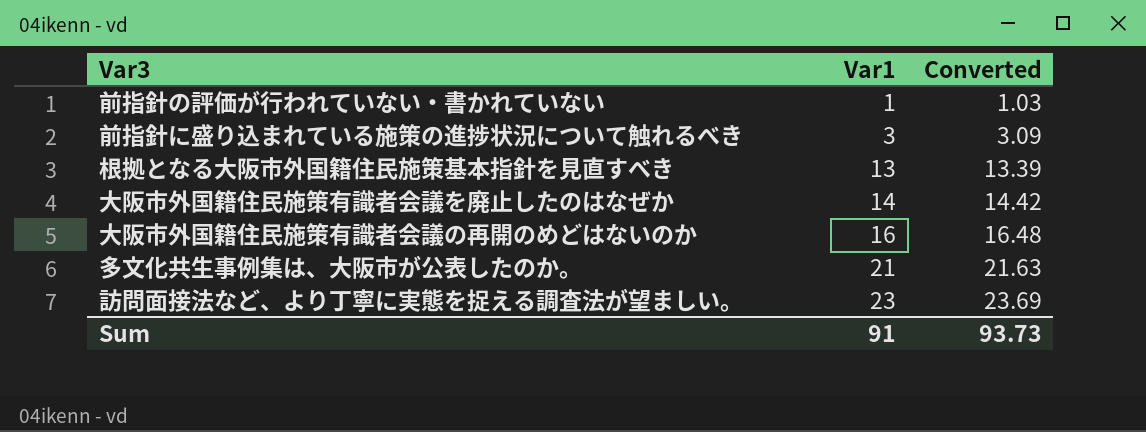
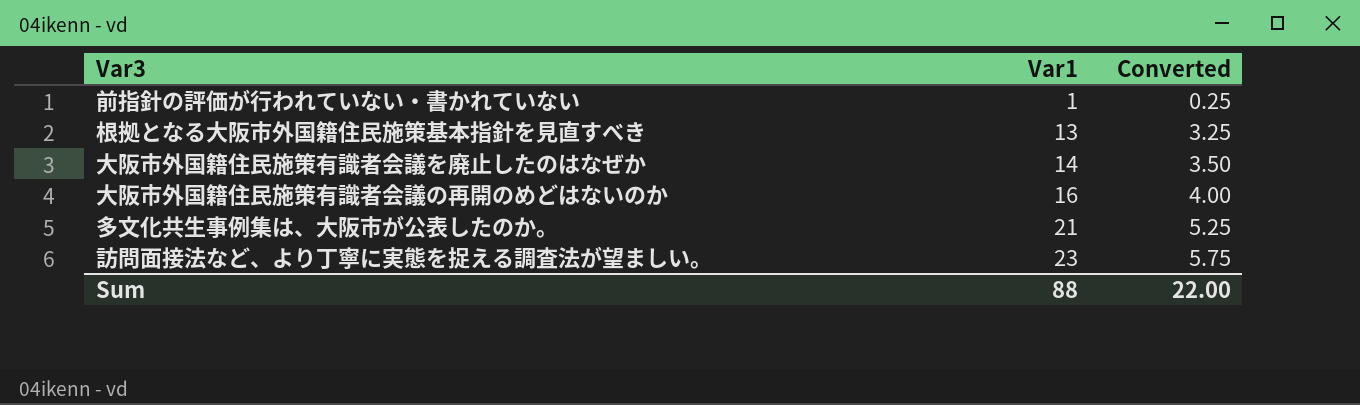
column Converted | formula: [Var1] * 1.03 -> [Var1] * 0.25
row 前指針に盛り込まれている施策の進捗状況について触れるべき: 3 | 3.09 -> none
Sum | Var1: 91 -> 88
Sum | Converted: 93.73 -> 22.00

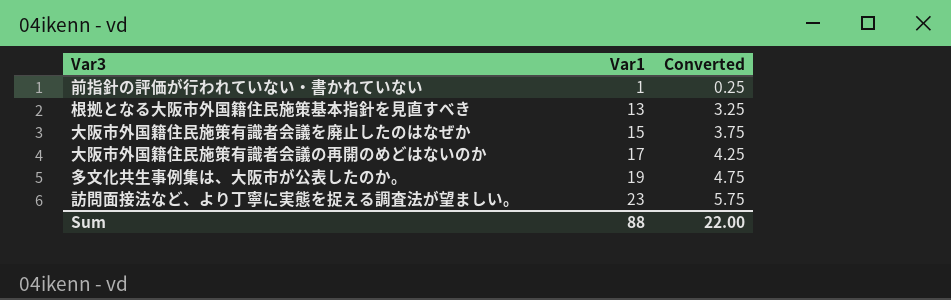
大阪市外国籍住民施策有識者会議を廃止したのはなぜか | Var1: 14 -> 15
大阪市外国籍住民施策有識者会議を廃止したのはなぜか | Converted: 3.50 -> 3.75
大阪市外国籍住民施策有識者会議の再開のめどはないのか | Var1: 16 -> 17
大阪市外国籍住民施策有識者会議の再開のめどはないのか | Converted: 4.00 -> 4.25
多文化共生事例集は、大阪市が公表したのか。 | Var1: 21 -> 19
多文化共生事例集は、大阪市が公表したのか。 | Converted: 5.25 -> 4.75

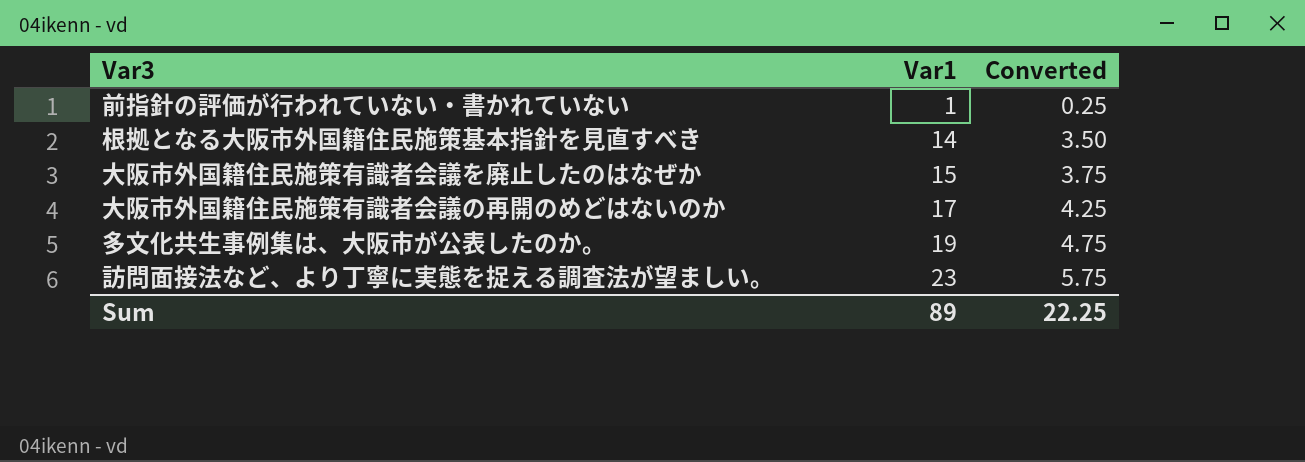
根拠となる大阪市外国籍住民施策基本指針を見直すべき | Var1: 13 -> 14
根拠となる大阪市外国籍住民施策基本指針を見直すべき | Converted: 3.25 -> 3.50
Sum | Var1: 88 -> 89
Sum | Converted: 22.00 -> 22.25

